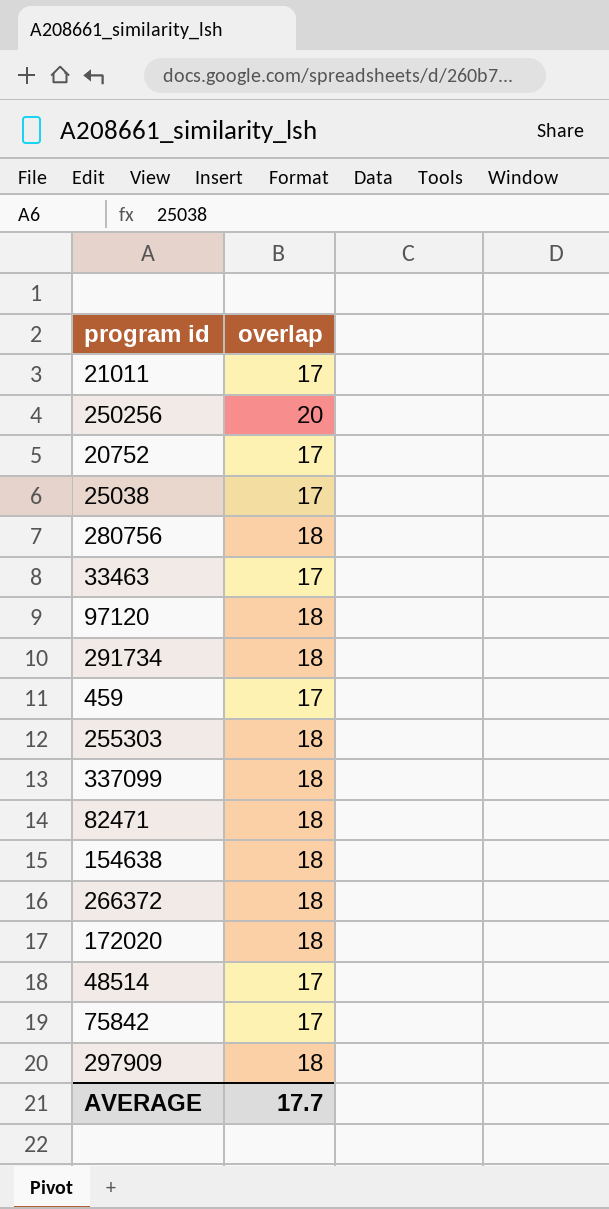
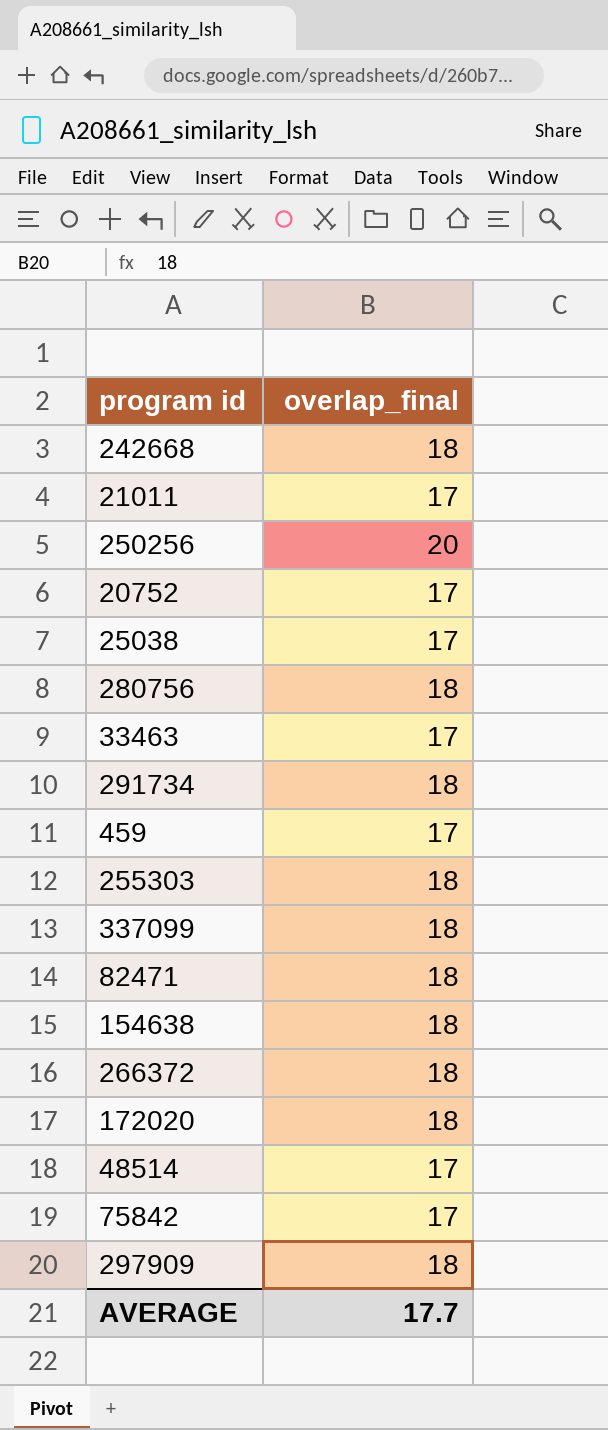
column name: overlap -> overlap_final
row 97120: 18 -> none
row 242668: none -> 18

